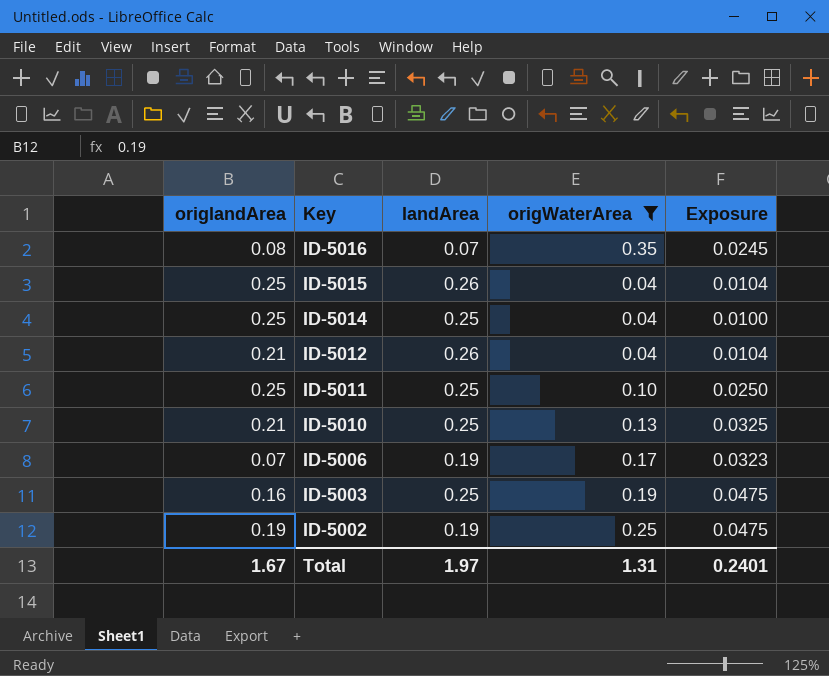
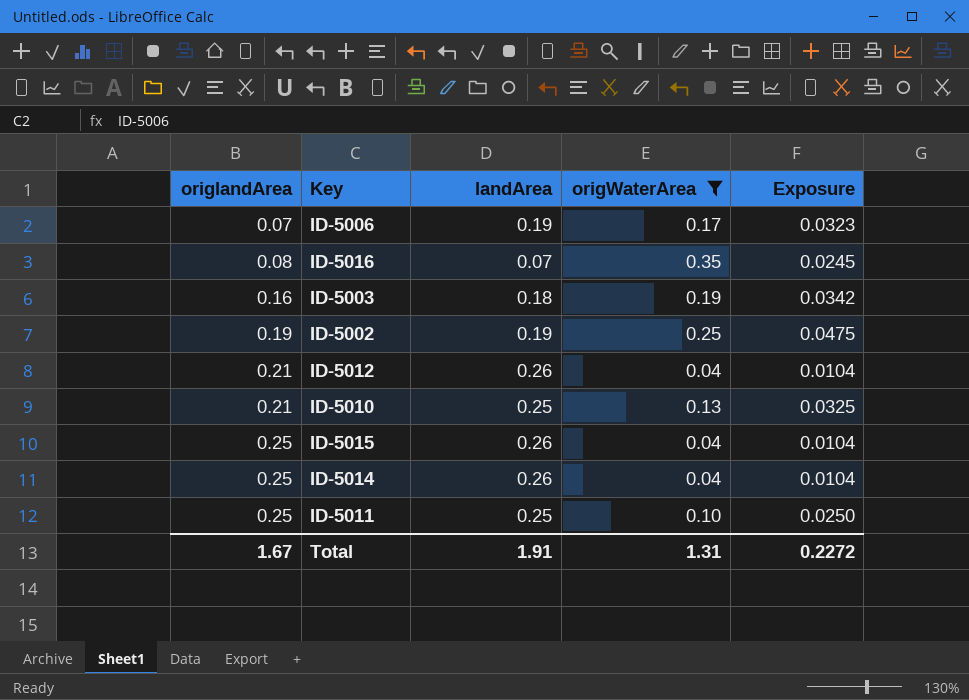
row order: Key descending -> origlandArea ascending
ID-5003 | landArea: 0.25 -> 0.18
ID-5003 | Exposure: 0.0475 -> 0.0342
ID-5014 | landArea: 0.25 -> 0.26
ID-5014 | Exposure: 0.0100 -> 0.0104
Total | landArea: 1.97 -> 1.91
Total | Exposure: 0.2401 -> 0.2272

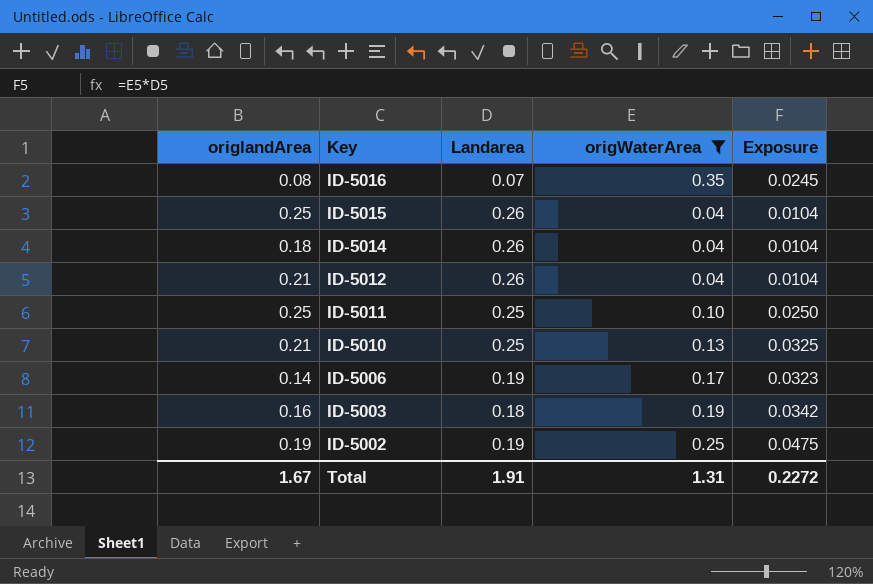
row order: origlandArea ascending -> Key descending
column name: landArea -> Landarea
ID-5014 | origlandArea: 0.25 -> 0.18
ID-5006 | origlandArea: 0.07 -> 0.14

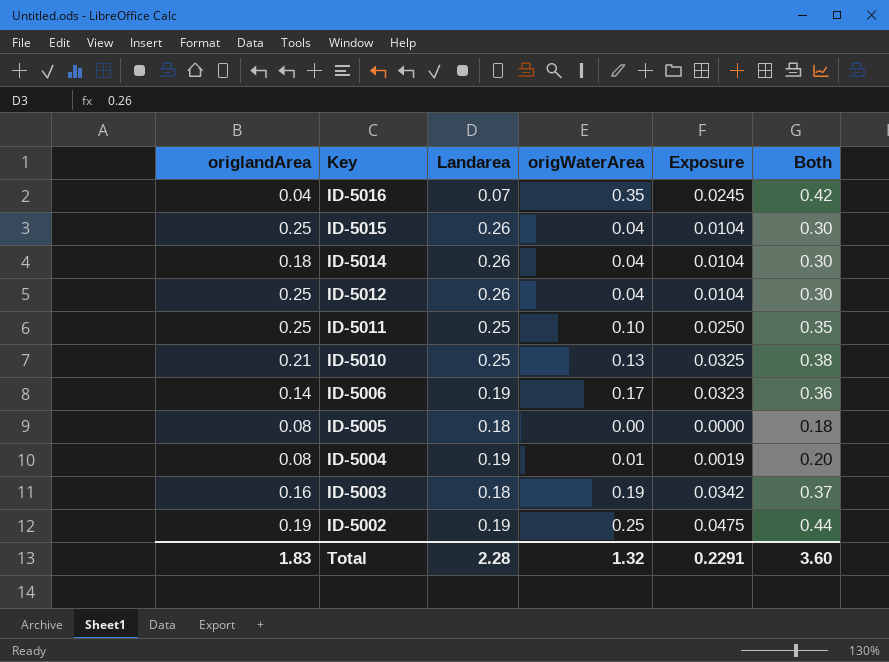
filter: origWaterArea >= 0.04 -> none
column Both | formula: none -> [Landarea] + [origWaterArea]
ID-5016 | origlandArea: 0.08 -> 0.04
ID-5012 | origlandArea: 0.21 -> 0.25
Total | origlandArea: 1.67 -> 1.83
Total | Landarea: 1.91 -> 2.28
Total | origWaterArea: 1.31 -> 1.32
Total | Exposure: 0.2272 -> 0.2291

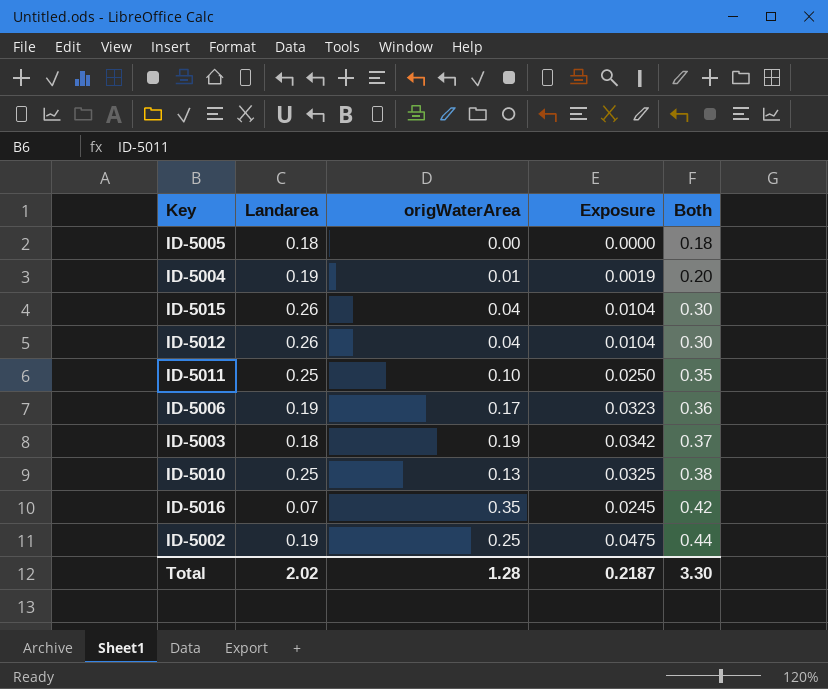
row order: Key descending -> Both ascending
column origlandArea | position: 1 -> none
row ID-5014: 0.18 | 0.26 | 0.04 | 0.0104 | 0.30 -> none
Total | Landarea: 2.28 -> 2.02
Total | origWaterArea: 1.32 -> 1.28
Total | Exposure: 0.2291 -> 0.2187
Total | Both: 3.60 -> 3.30

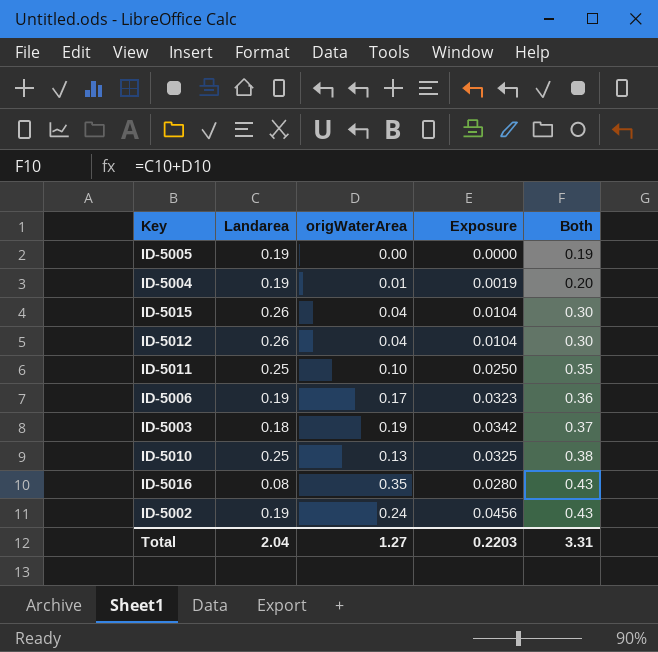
ID-5005 | Landarea: 0.18 -> 0.19
ID-5005 | Both: 0.18 -> 0.19
ID-5016 | Landarea: 0.07 -> 0.08
ID-5016 | Exposure: 0.0245 -> 0.0280
ID-5016 | Both: 0.42 -> 0.43
ID-5002 | origWaterArea: 0.25 -> 0.24
ID-5002 | Exposure: 0.0475 -> 0.0456
ID-5002 | Both: 0.44 -> 0.43
Total | Landarea: 2.02 -> 2.04
Total | origWaterArea: 1.28 -> 1.27
Total | Exposure: 0.2187 -> 0.2203
Total | Both: 3.30 -> 3.31

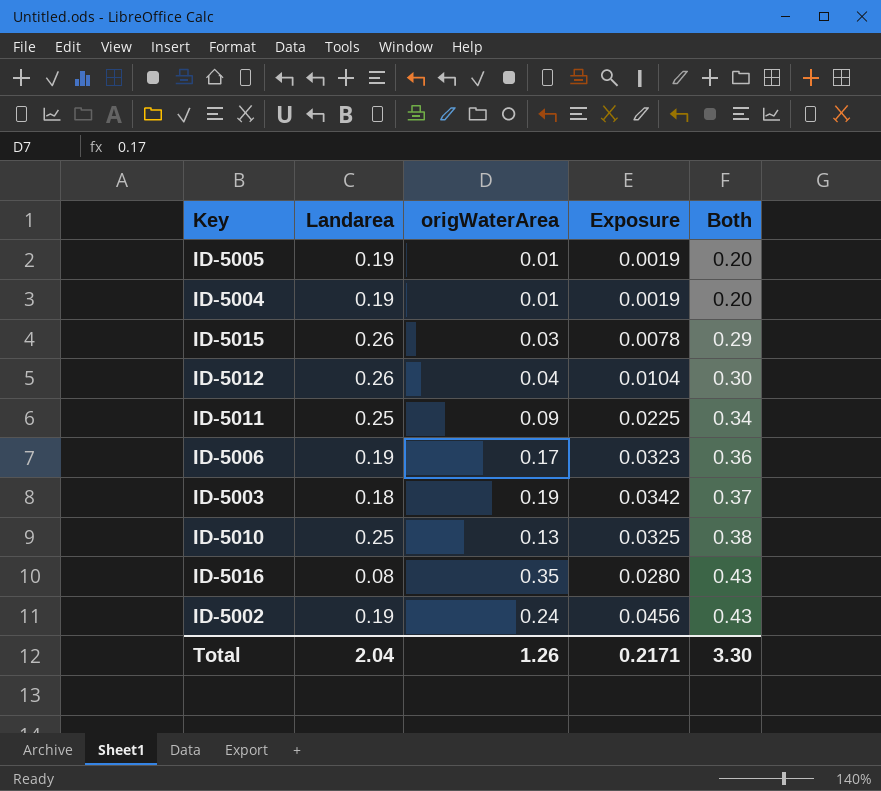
ID-5005 | origWaterArea: 0.00 -> 0.01
ID-5005 | Exposure: 0.0000 -> 0.0019
ID-5005 | Both: 0.19 -> 0.20
ID-5015 | origWaterArea: 0.04 -> 0.03
ID-5015 | Exposure: 0.0104 -> 0.0078
ID-5015 | Both: 0.30 -> 0.29
ID-5011 | origWaterArea: 0.10 -> 0.09
ID-5011 | Exposure: 0.0250 -> 0.0225
ID-5011 | Both: 0.35 -> 0.34
Total | origWaterArea: 1.27 -> 1.26
Total | Exposure: 0.2203 -> 0.2171
Total | Both: 3.31 -> 3.30

